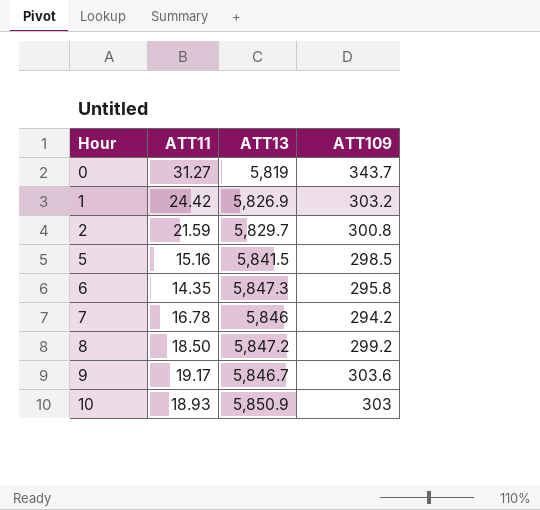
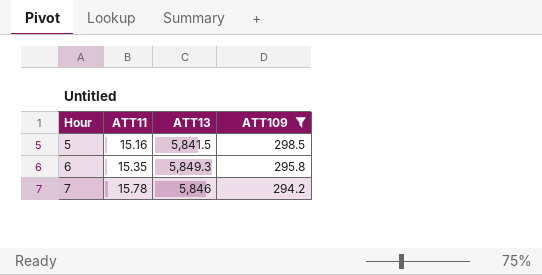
filter: none -> ATT109 <= 298.5
6 | ATT11: 14.35 -> 15.35
6 | ATT13: 5,847.3 -> 5,849.3
7 | ATT11: 16.78 -> 15.78

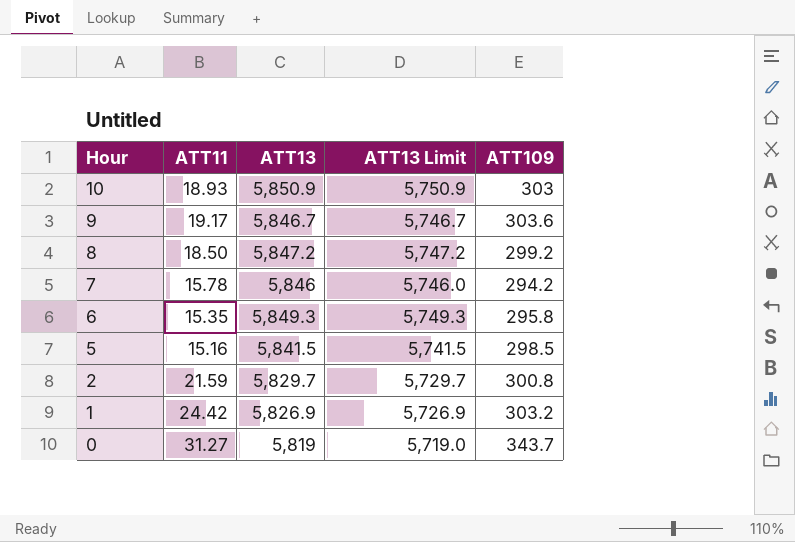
filter: ATT109 <= 298.5 -> none
row order: Hour ascending -> Hour descending
column ATT13 Limit | formula: none -> [ATT13] - 100

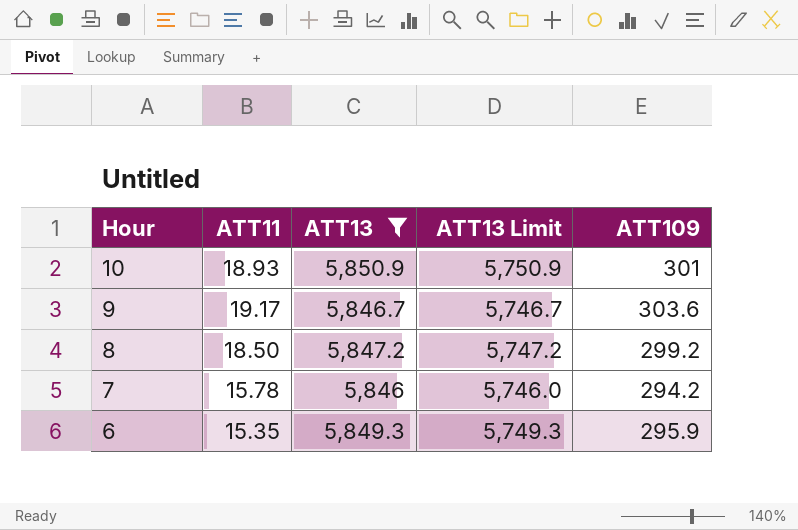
filter: none -> ATT13 >= 5,846
10 | ATT109: 303 -> 301
6 | ATT109: 295.8 -> 295.9

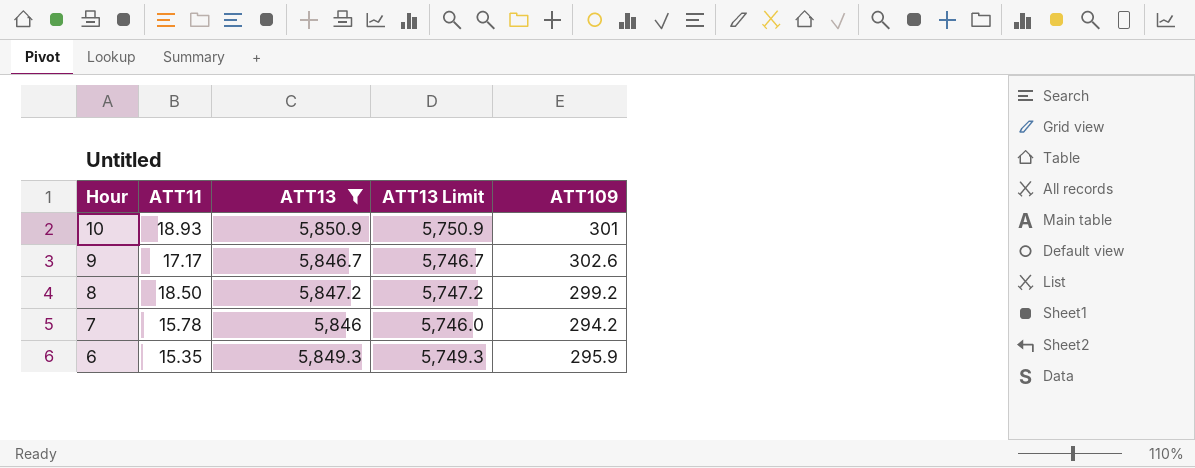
9 | ATT11: 19.17 -> 17.17
9 | ATT109: 303.6 -> 302.6

